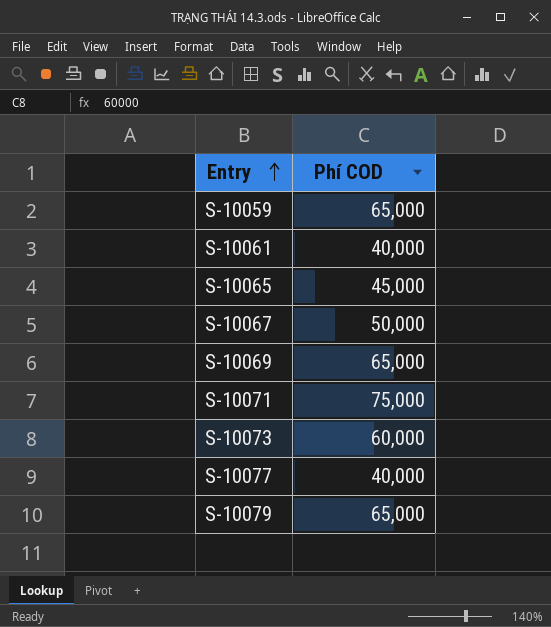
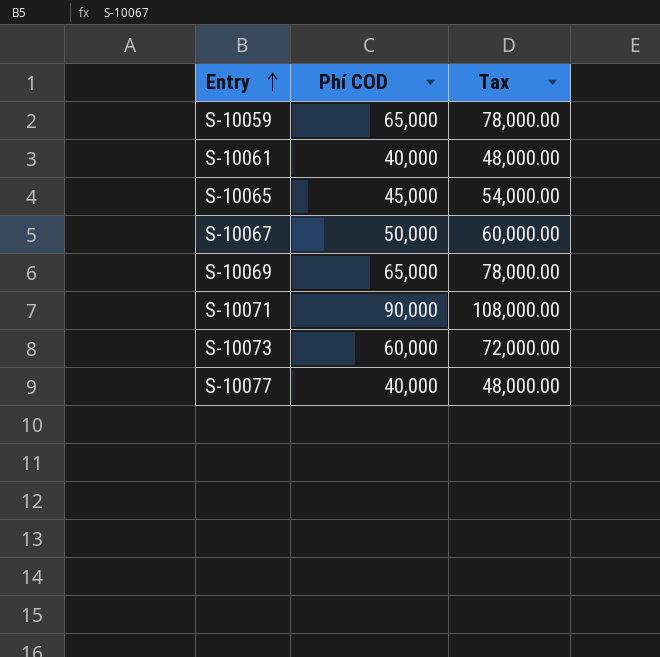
column Tax | formula: none -> [Phí COD] * 1.2
row S-10079: 65,000 -> none
S-10071 | Phí COD: 75,000 -> 90,000

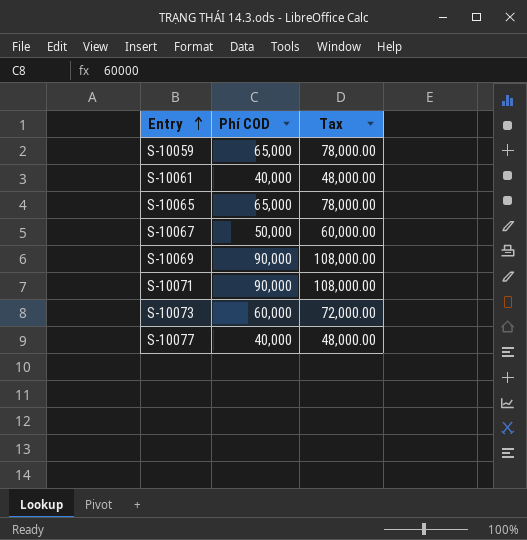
S-10065 | Phí COD: 45,000 -> 65,000
S-10065 | Tax: 54,000.00 -> 78,000.00
S-10069 | Phí COD: 65,000 -> 90,000
S-10069 | Tax: 78,000.00 -> 108,000.00

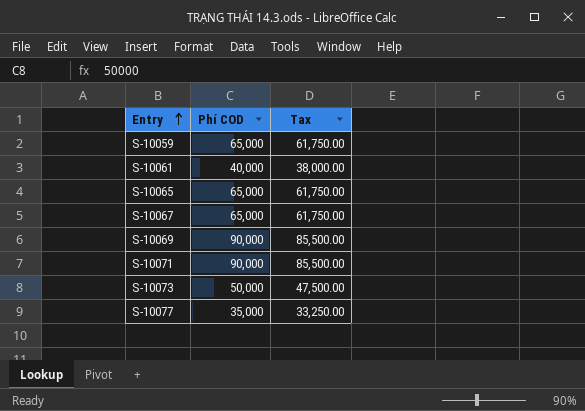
column Tax | formula: [Phí COD] * 1.2 -> [Phí COD] * 0.95
S-10067 | Phí COD: 50,000 -> 65,000
S-10073 | Phí COD: 60,000 -> 50,000
S-10077 | Phí COD: 40,000 -> 35,000

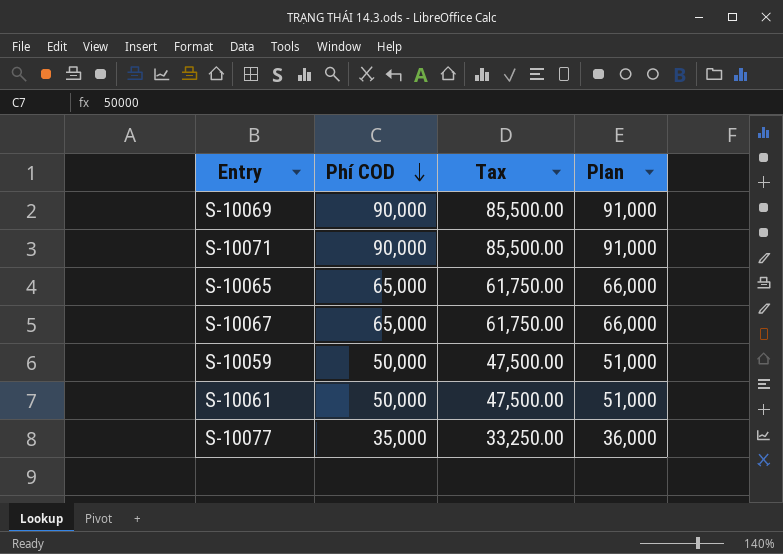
row order: Entry ascending -> Phí COD descending
column Plan | formula: none -> [Phí COD] + 1000
row S-10073: 50,000 | 47,500.00 -> none
S-10059 | Phí COD: 65,000 -> 50,000
S-10059 | Tax: 61,750.00 -> 47,500.00
S-10061 | Phí COD: 40,000 -> 50,000
S-10061 | Tax: 38,000.00 -> 47,500.00

